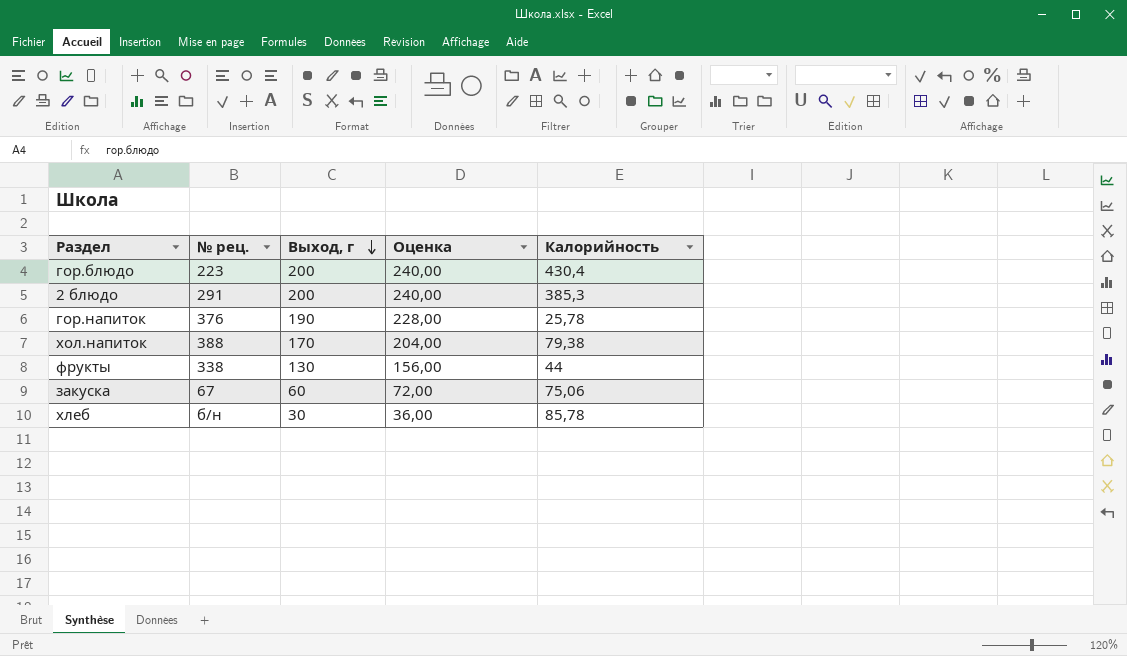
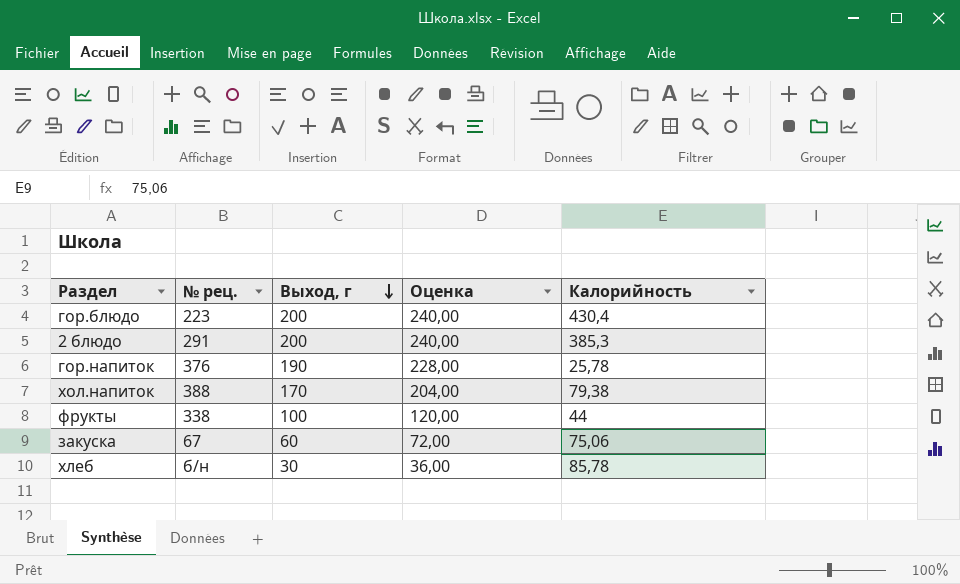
фрукты | Выход, г: 130 -> 100
фрукты | Оценка: 156,00 -> 120,00

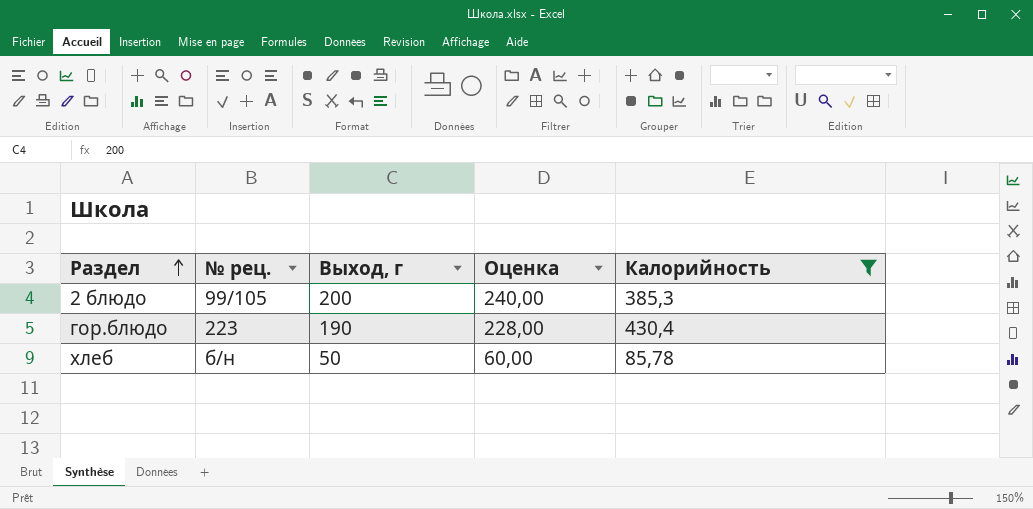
filter: none -> Калорийность >= 85,78
row order: Выход, г descending -> Раздел ascending
2 блюдо | № рец.: 291 -> 99/105
гор.блюдо | Выход, г: 200 -> 190
гор.блюдо | Оценка: 240,00 -> 228,00
хлеб | Выход, г: 30 -> 50
хлеб | Оценка: 36,00 -> 60,00

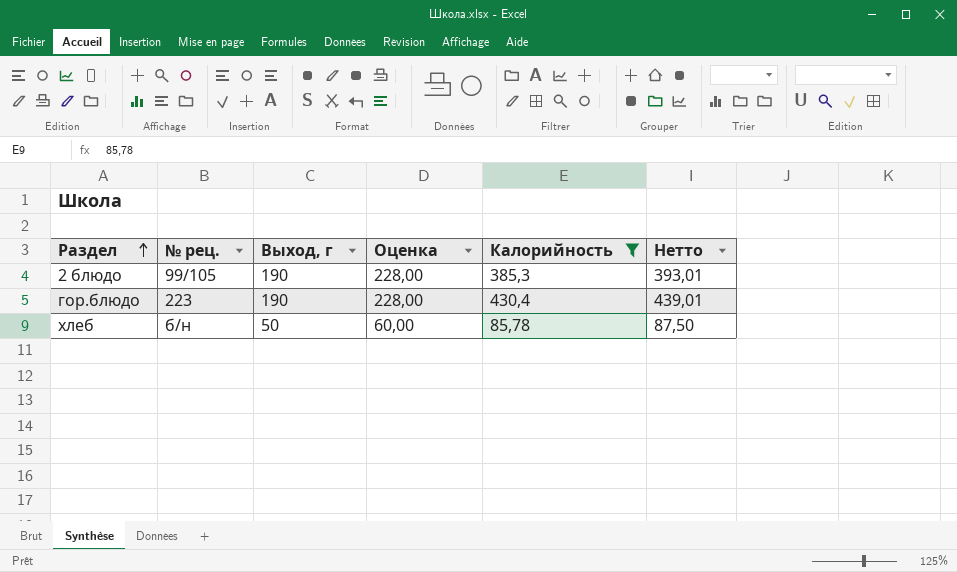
column Нетто | formula: none -> [Калорийность] * 1,02
2 блюдо | Выход, г: 200 -> 190
2 блюдо | Оценка: 240,00 -> 228,00

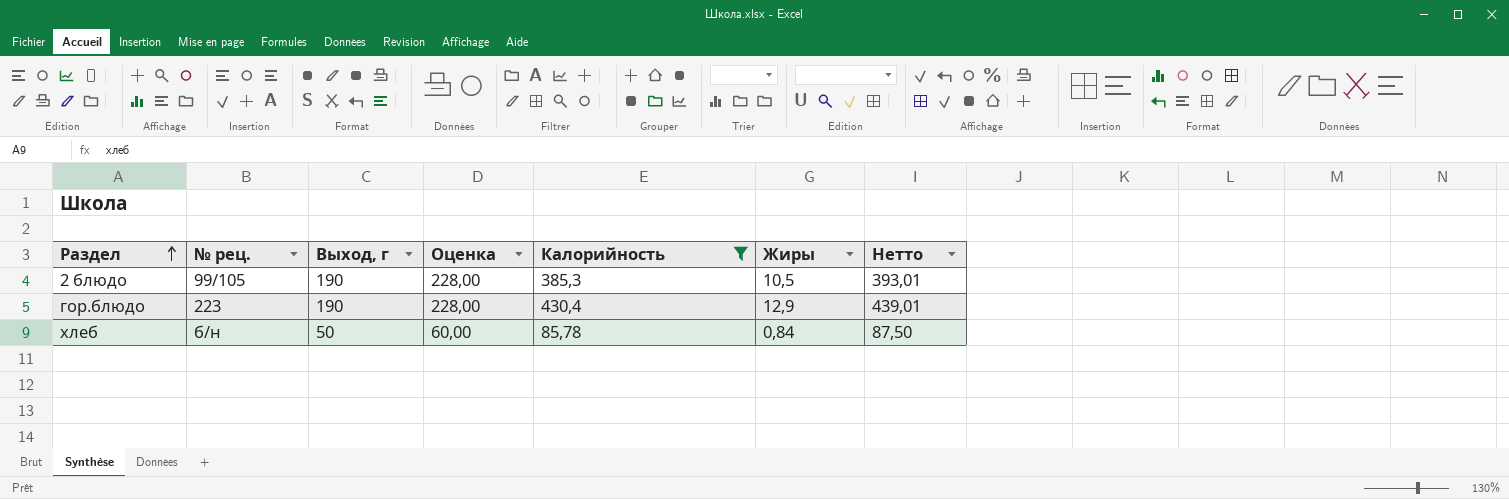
column Жиры | position: none -> 6

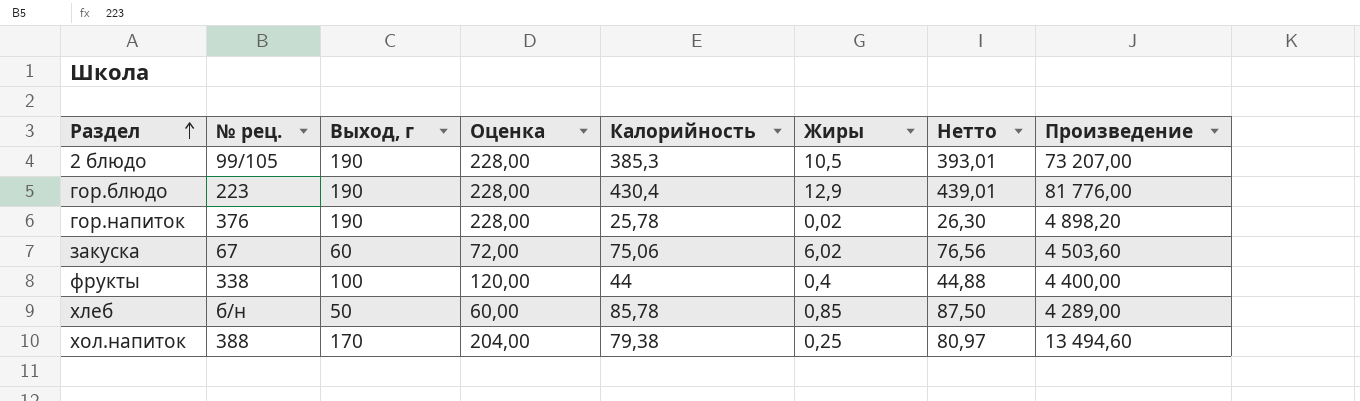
filter: Калорийность >= 85,78 -> none
column Произведение | formula: none -> [Выход, г] * [Калорийность]
хлеб | Жиры: 0,84 -> 0,85

